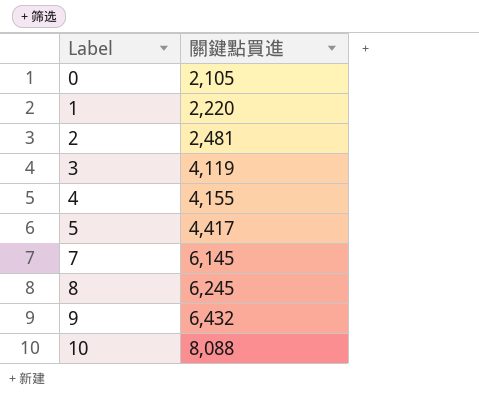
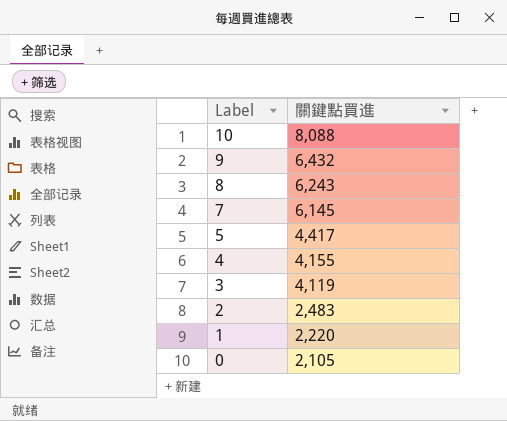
row order: Label ascending -> Label descending
8 | 關鍵點買進: 6,245 -> 6,243
2 | 關鍵點買進: 2,481 -> 2,483

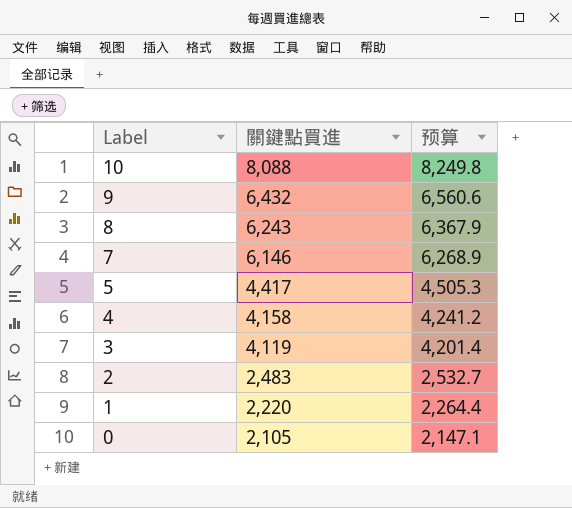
column 预算 | formula: none -> [關鍵點買進] * 1.02
7 | 關鍵點買進: 6,145 -> 6,146
4 | 關鍵點買進: 4,155 -> 4,158

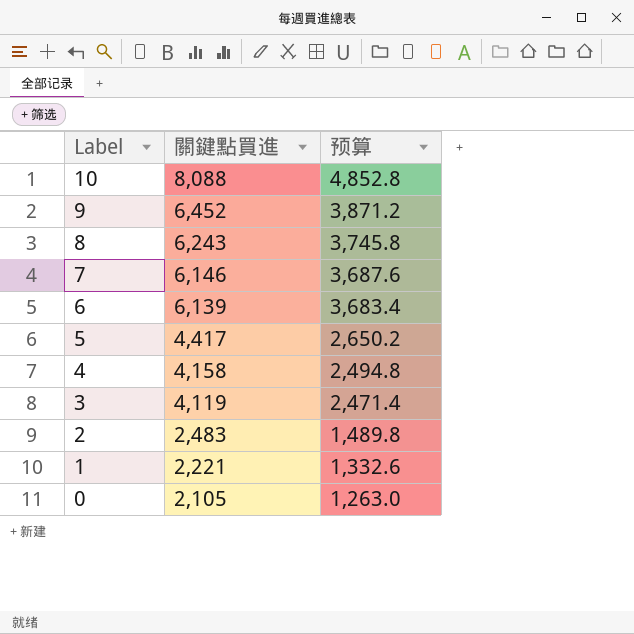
column 预算 | formula: [關鍵點買進] * 1.02 -> [關鍵點買進] * 0.6
9 | 關鍵點買進: 6,432 -> 6,452
row 6: none -> 6,139 | 3,683.4
1 | 關鍵點買進: 2,220 -> 2,221

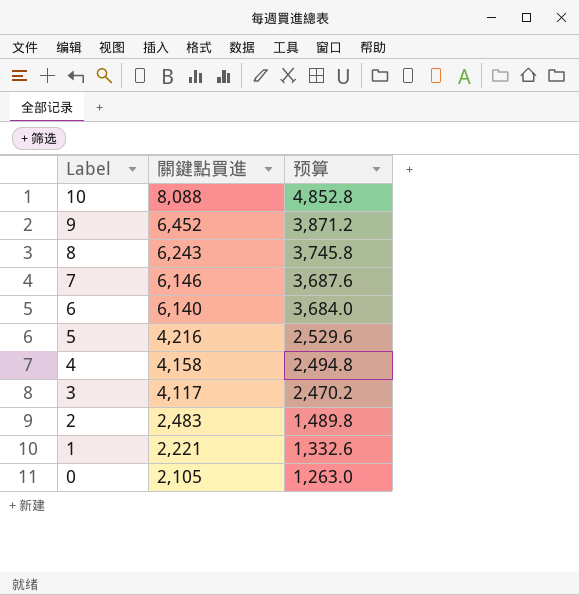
6 | 關鍵點買進: 6,139 -> 6,140
6 | 预算: 3,683.4 -> 3,684.0
5 | 關鍵點買進: 4,417 -> 4,216
5 | 预算: 2,650.2 -> 2,529.6
3 | 關鍵點買進: 4,119 -> 4,117
3 | 预算: 2,471.4 -> 2,470.2

